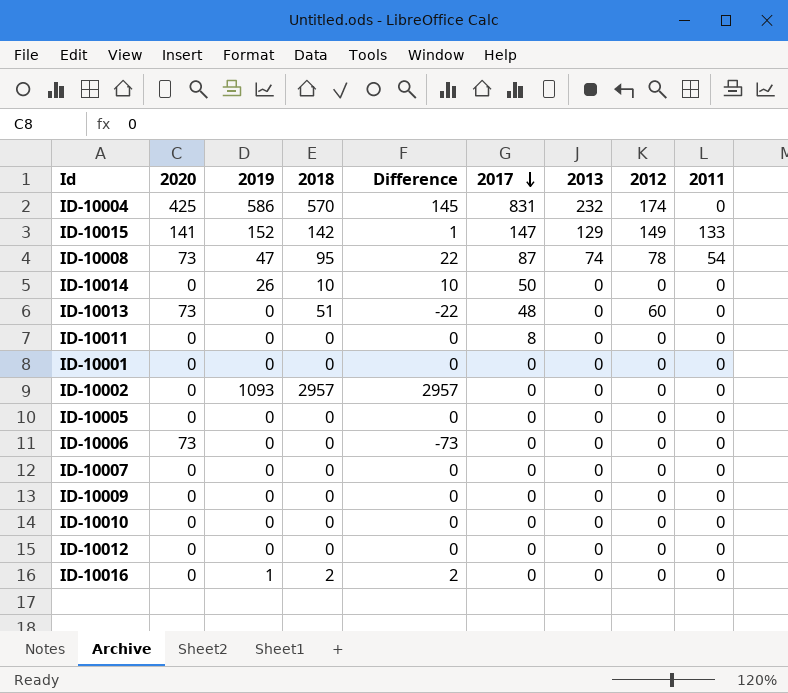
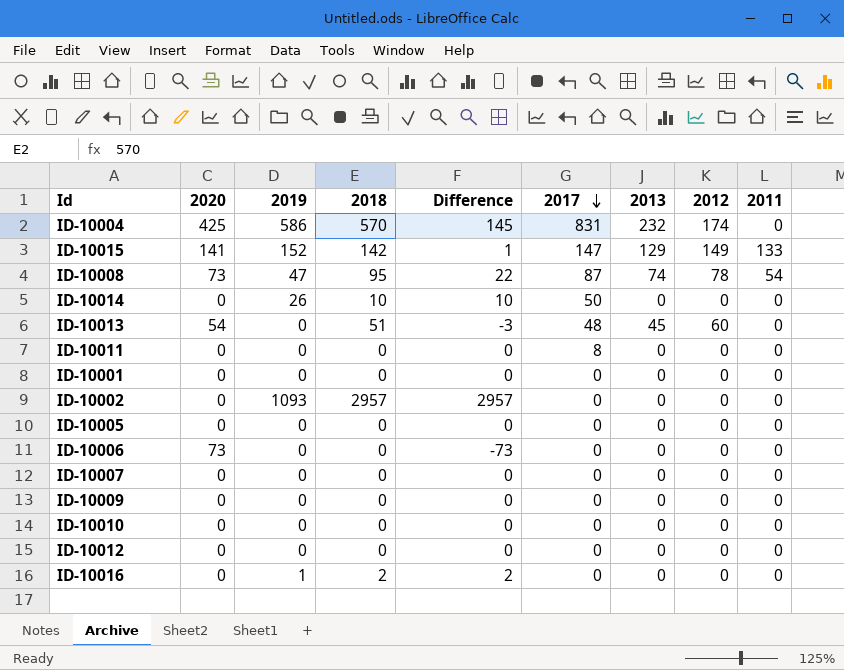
ID-10013 | 2020: 73 -> 54
ID-10013 | Difference: -22 -> -3
ID-10013 | 2013: 0 -> 45

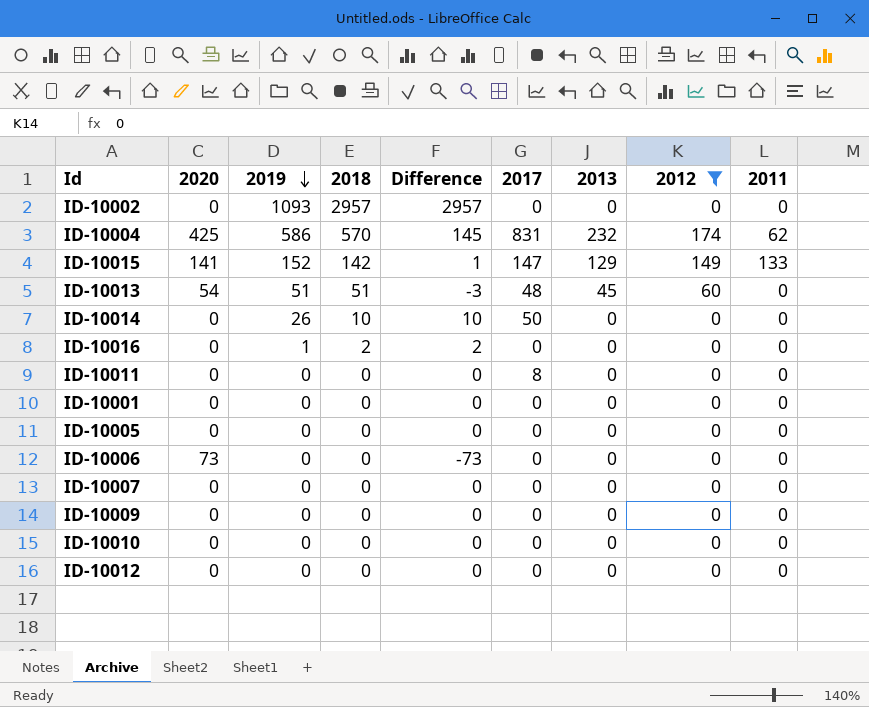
filter: none -> 2012 != 78
row order: 2017 descending -> 2019 descending
ID-10004 | 2011: 0 -> 62
ID-10013 | 2019: 0 -> 51

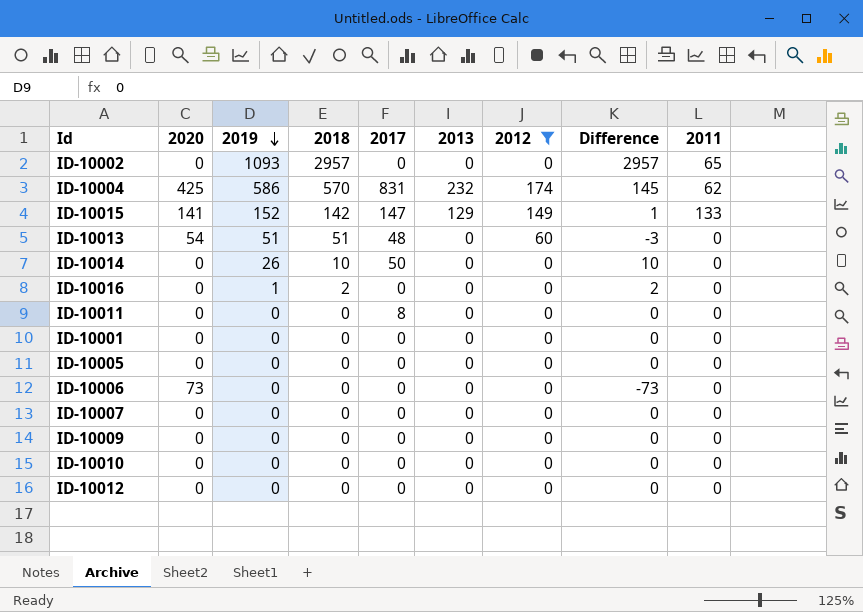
column Difference | position: 5 -> 8
ID-10002 | 2011: 0 -> 65
ID-10013 | 2013: 45 -> 0

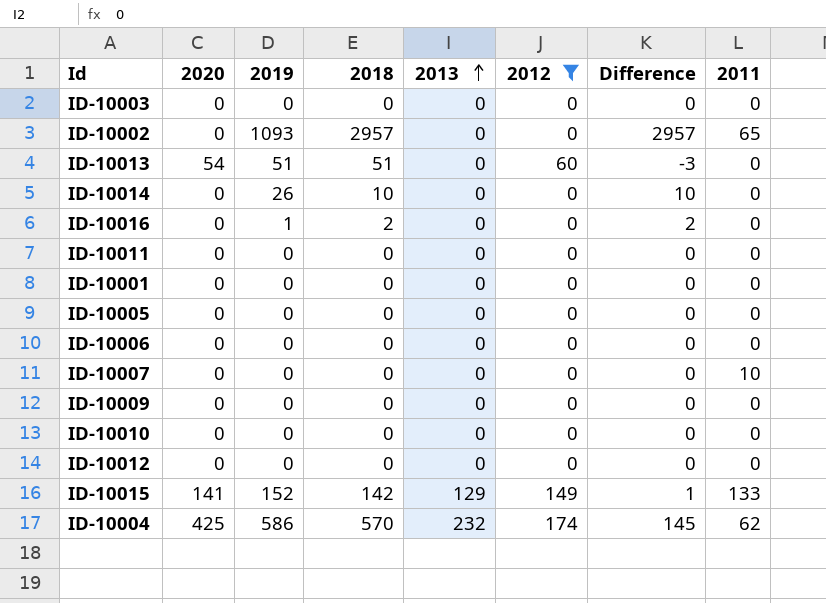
row order: 2019 descending -> 2013 ascending
column 2017 | position: 5 -> none
row ID-10003: none -> 0 | 0 | 0 | 0 | 0 | 0 | 0
ID-10006 | 2020: 73 -> 0
ID-10006 | Difference: -73 -> 0
ID-10007 | 2011: 0 -> 10

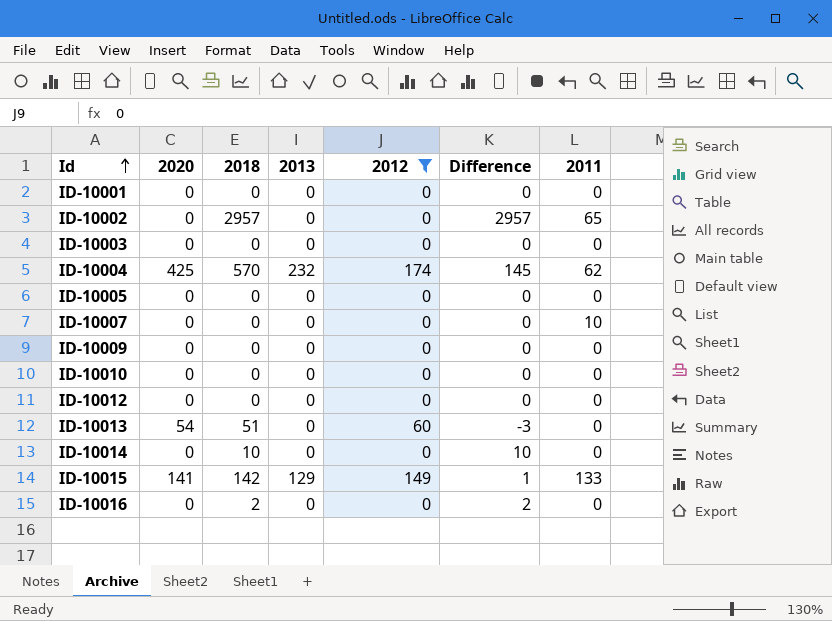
row order: 2013 ascending -> Id ascending
column 2019 | position: 3 -> none
row ID-10011: 0 | 0 | 0 | 0 | 0 | 0 | 0 -> none
row ID-10006: 0 | 0 | 0 | 0 | 0 | 0 | 0 -> none

